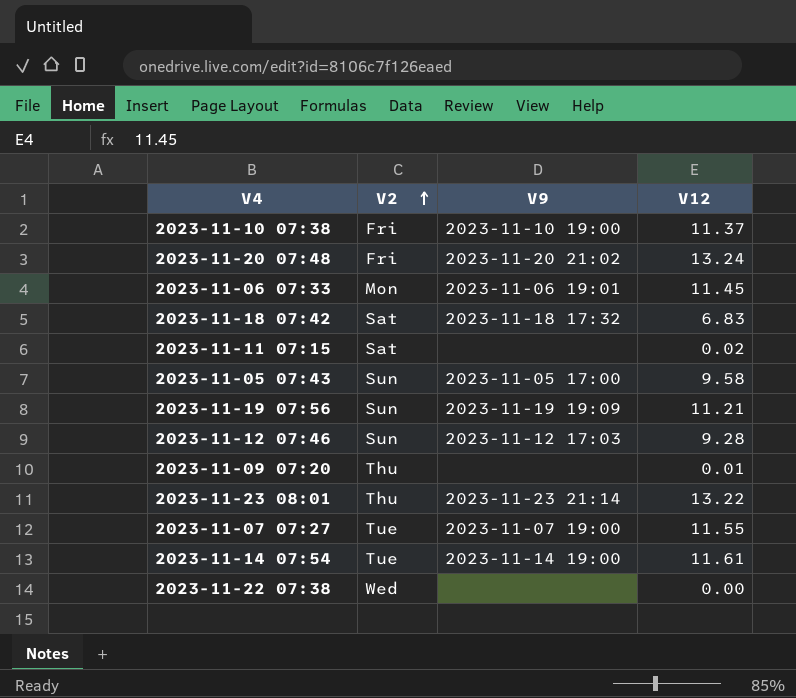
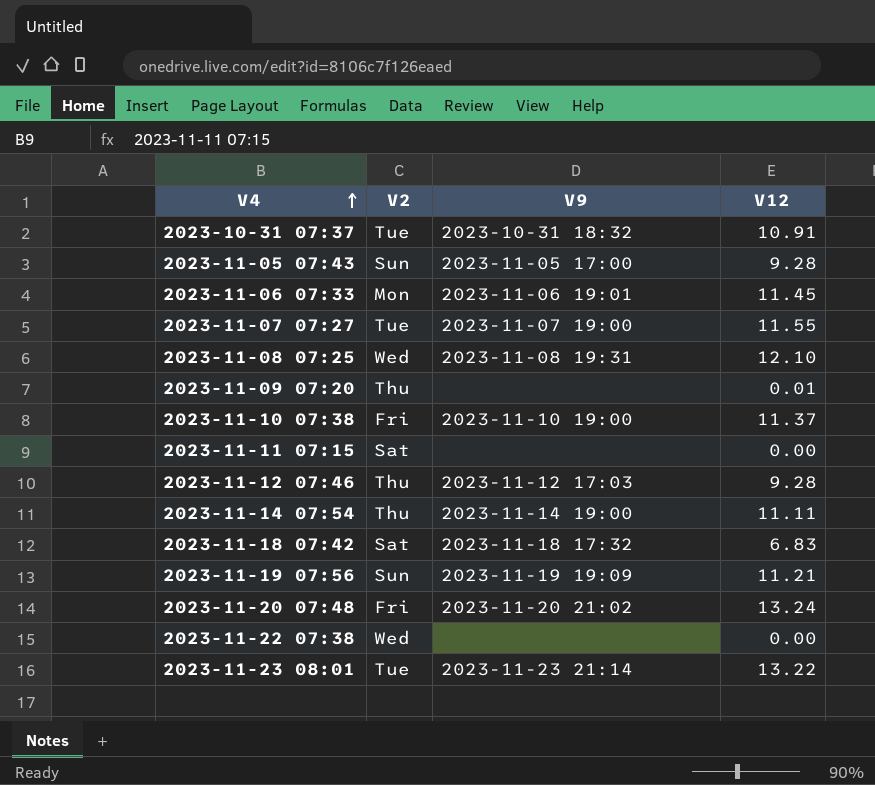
row order: V2 ascending -> V4 ascending
row 2023-10-31 07:37: none -> Tue | 2023-10-31 18:32 | 10.91
2023-11-05 07:43 | V12: 9.58 -> 9.28
row 2023-11-08 07:25: none -> Wed | 2023-11-08 19:31 | 12.10
2023-11-11 07:15 | V12: 0.02 -> 0.00
2023-11-12 07:46 | V2: Sun -> Thu
2023-11-14 07:54 | V2: Tue -> Thu
2023-11-14 07:54 | V12: 11.61 -> 11.11
2023-11-23 08:01 | V2: Thu -> Tue

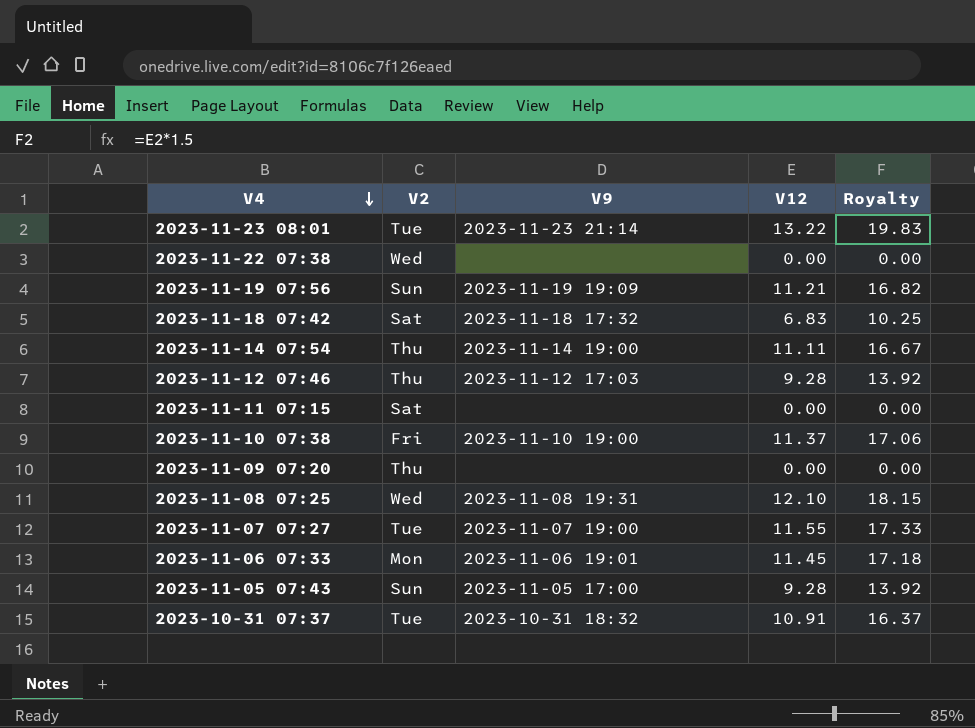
row order: V4 ascending -> V4 descending
column Royalty | formula: none -> [V12] * 1.5
row 2023-11-20 07:48: Fri | 2023-11-20 21:02 | 13.24 -> none
2023-11-09 07:20 | V12: 0.01 -> 0.00

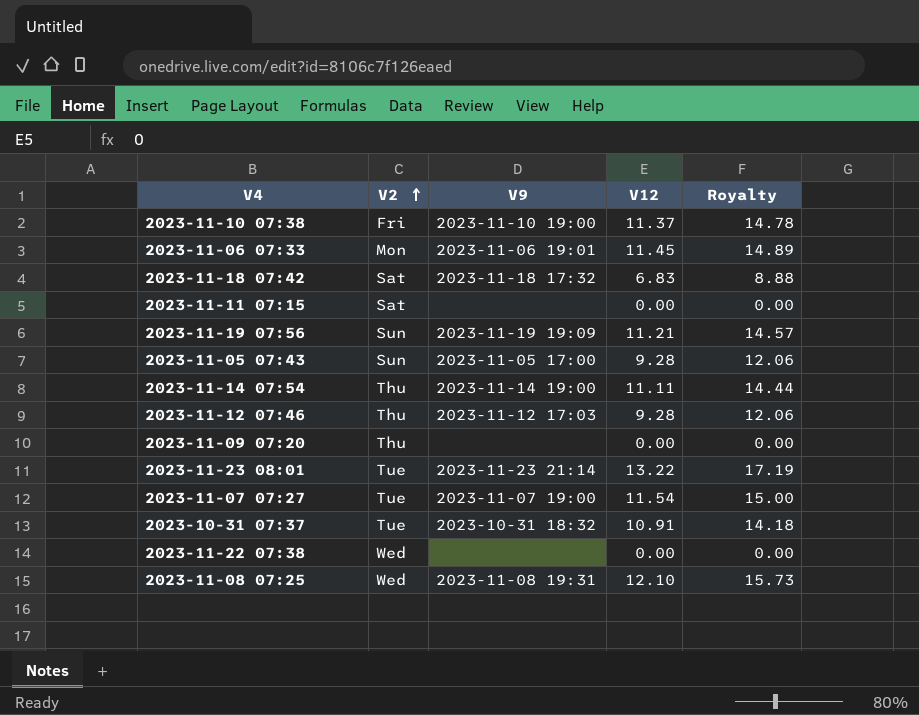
row order: V4 descending -> V2 ascending
column Royalty | formula: [V12] * 1.5 -> [V12] * 1.3
2023-11-07 07:27 | V12: 11.55 -> 11.54

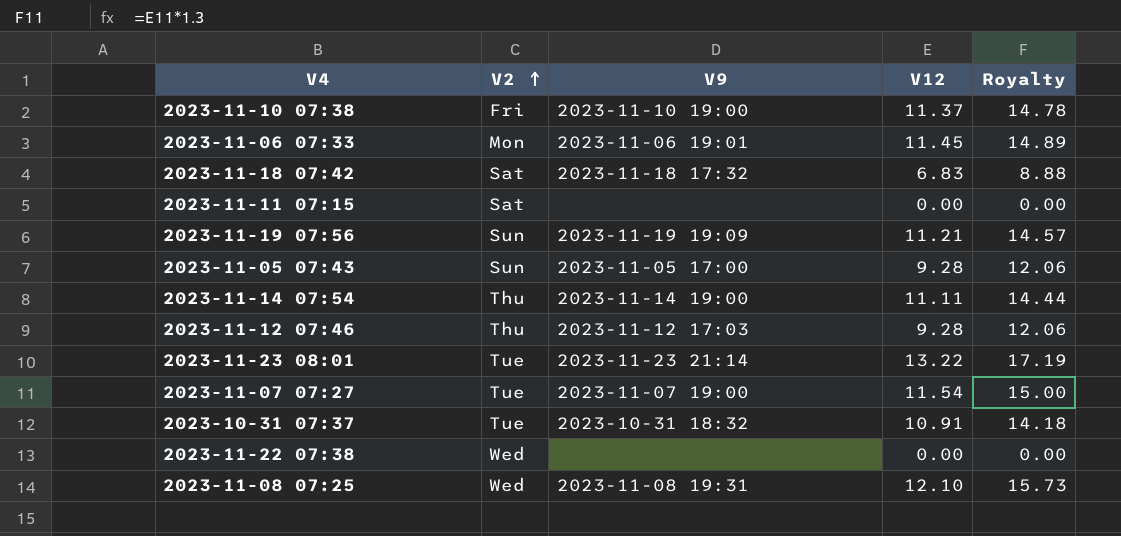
row 2023-11-09 07:20: Thu | none | 0.00 | 0.00 -> none

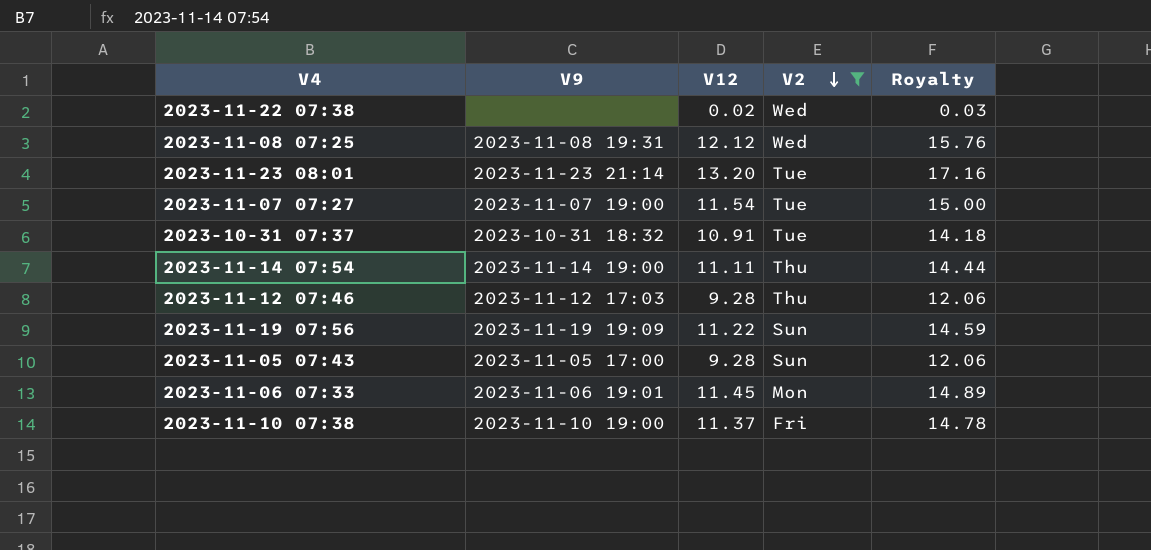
filter: none -> V2 != Sat
row order: V2 ascending -> V2 descending
column V2 | position: 2 -> 4
2023-11-22 07:38 | V12: 0.00 -> 0.02
2023-11-22 07:38 | Royalty: 0.00 -> 0.03
2023-11-08 07:25 | V12: 12.10 -> 12.12
2023-11-08 07:25 | Royalty: 15.73 -> 15.76
2023-11-23 08:01 | V12: 13.22 -> 13.20
2023-11-23 08:01 | Royalty: 17.19 -> 17.16
2023-11-19 07:56 | V12: 11.21 -> 11.22
2023-11-19 07:56 | Royalty: 14.57 -> 14.59

